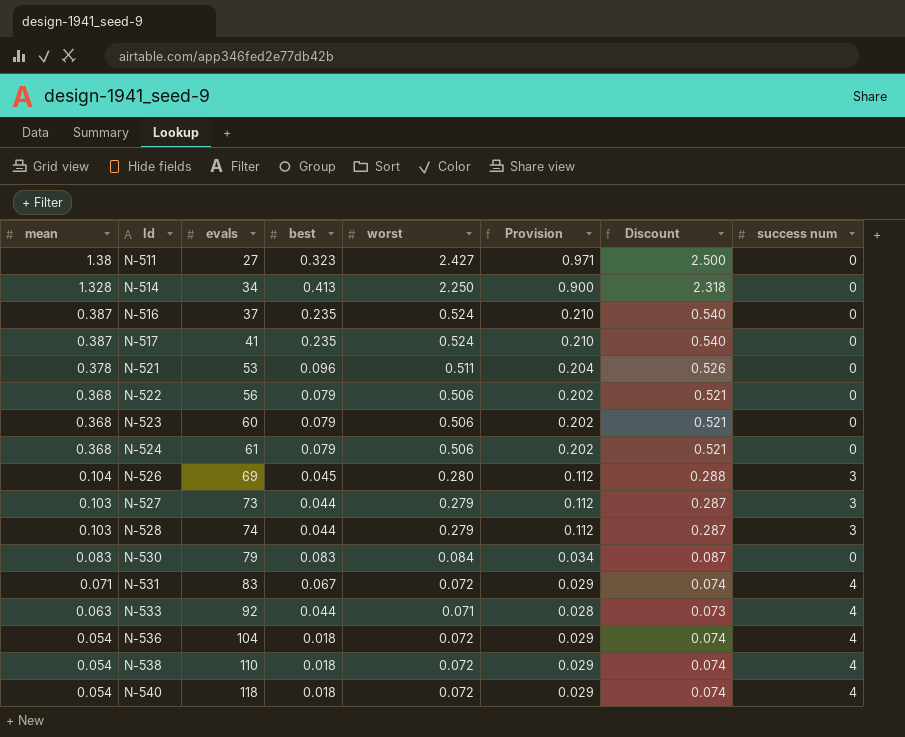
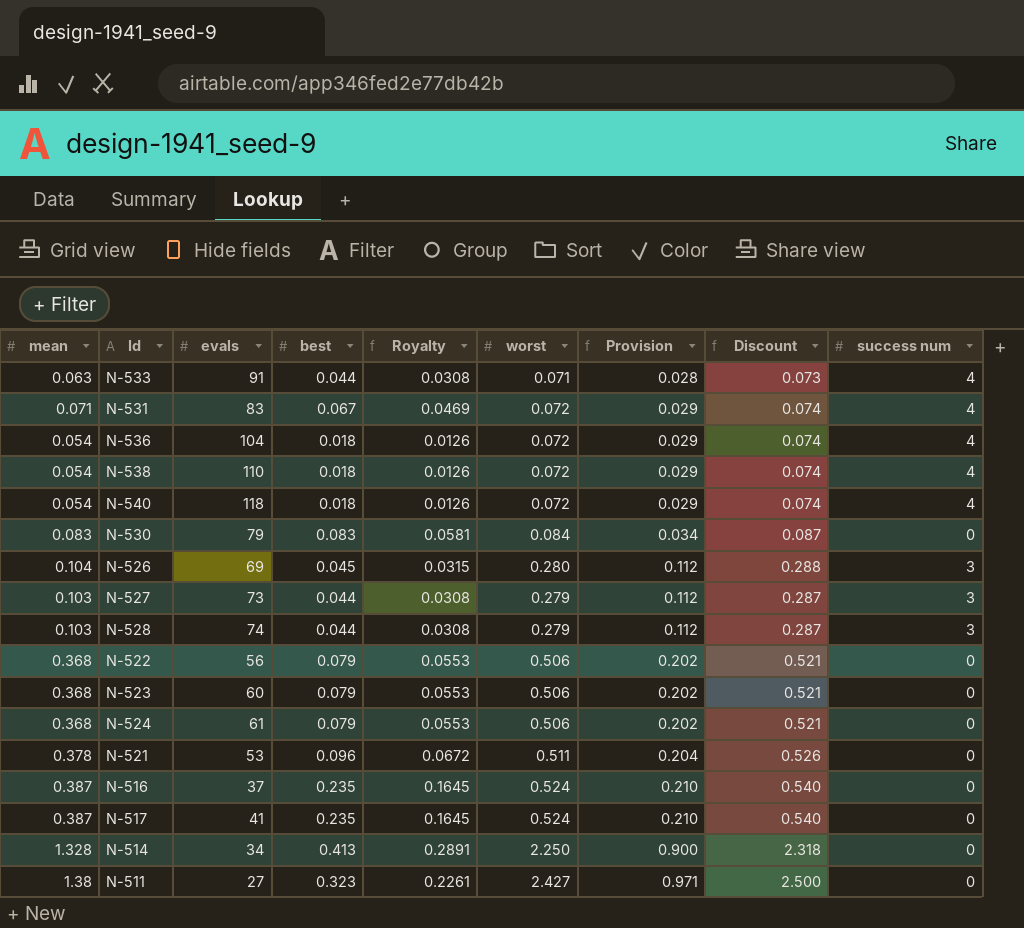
row order: mean descending -> Provision ascending
column Royalty | formula: none -> [best] * 0.7
N-533 | evals: 92 -> 91

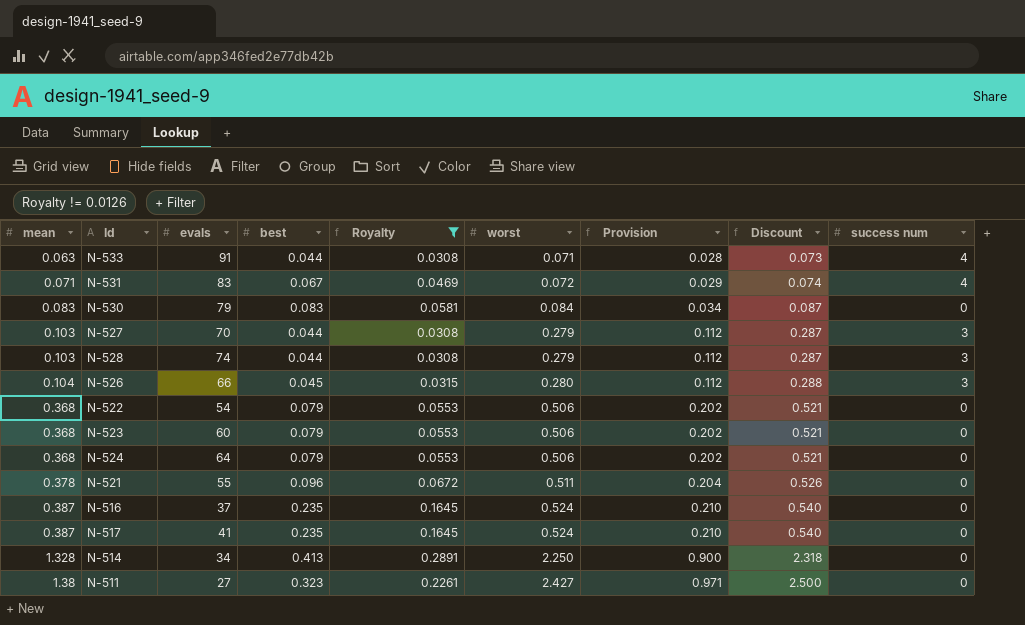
filter: none -> Royalty != 0.0126
row order: Provision ascending -> mean ascending
N-527 | evals: 73 -> 70
N-526 | evals: 69 -> 66
N-522 | evals: 56 -> 54
N-524 | evals: 61 -> 64
N-521 | evals: 53 -> 55

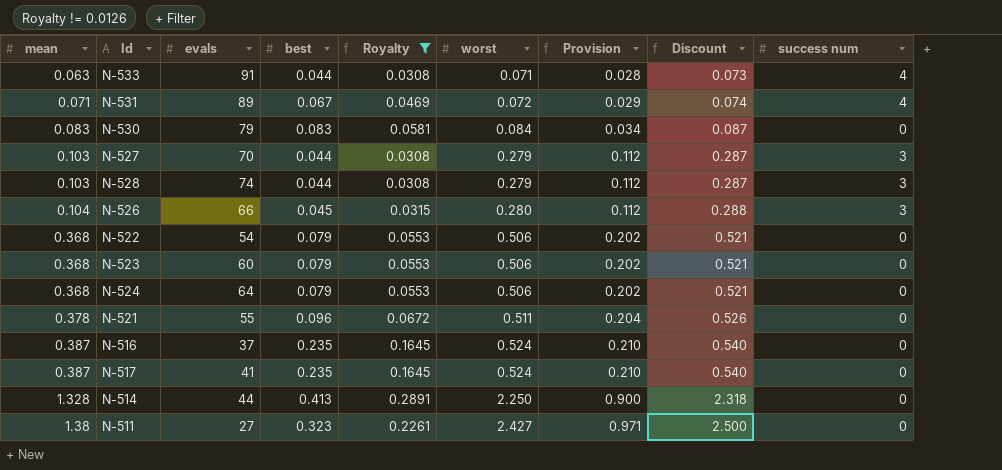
N-531 | evals: 83 -> 89
N-514 | evals: 34 -> 44

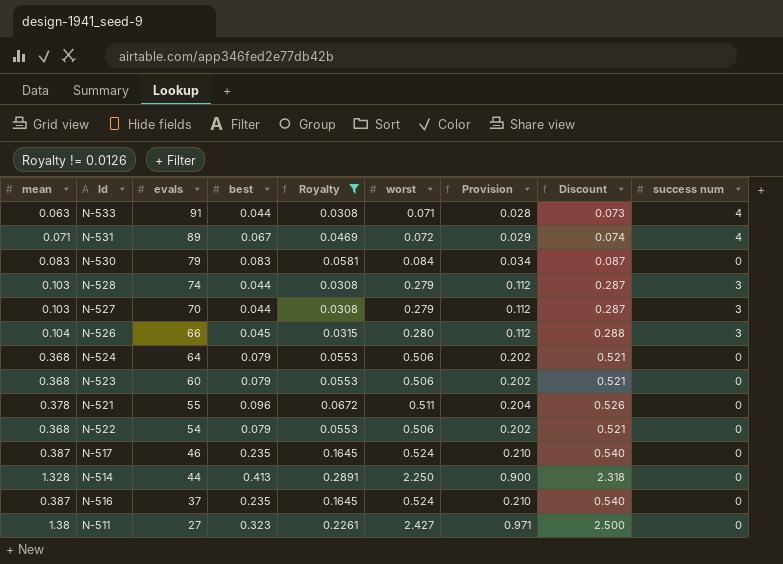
row order: mean ascending -> evals descending
N-517 | evals: 41 -> 46

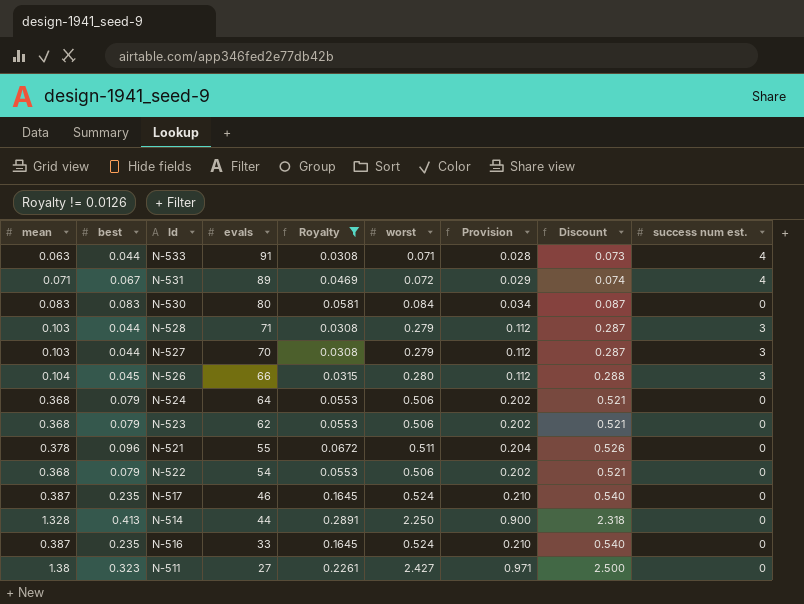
column best | position: 4 -> 2
column name: success num -> success num est.
N-530 | evals: 79 -> 80
N-528 | evals: 74 -> 71
N-523 | evals: 60 -> 62
N-516 | evals: 37 -> 33

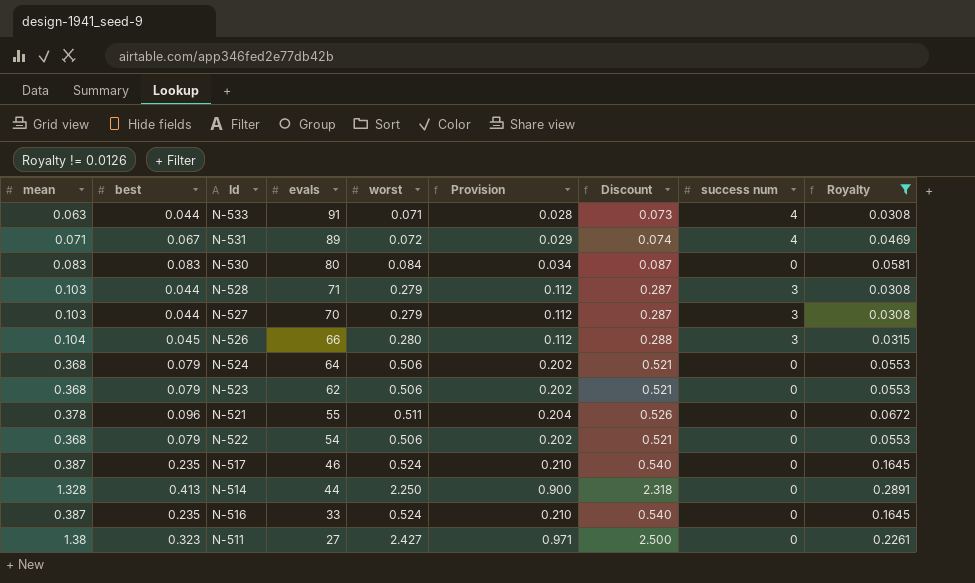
column name: success num est. -> success num
column Royalty | position: 5 -> 9

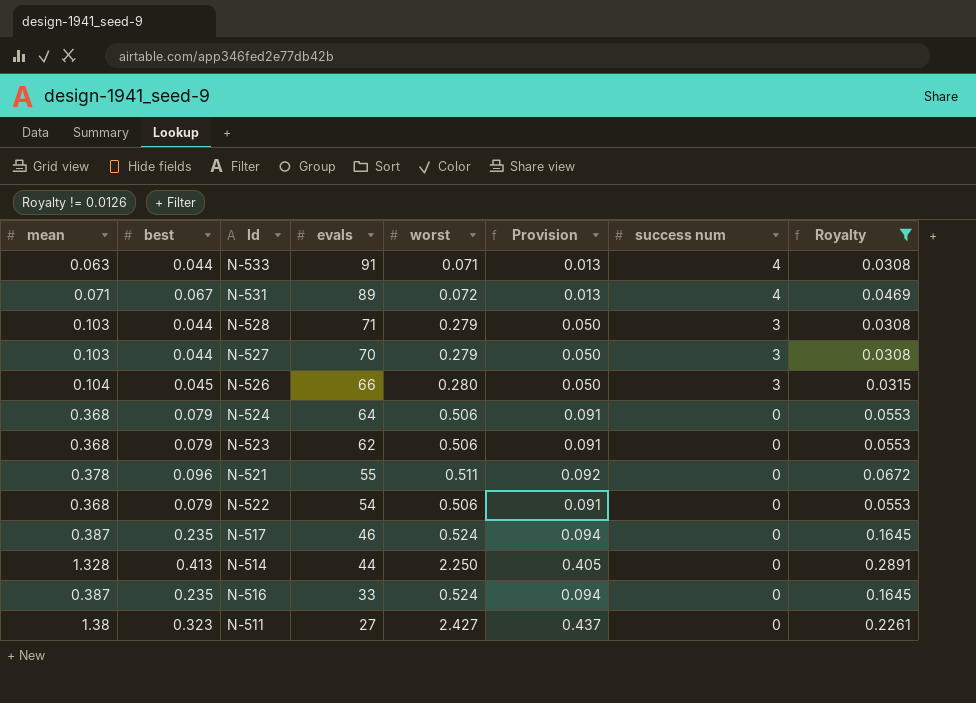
column Discount | formula: [worst] * 1.03 -> none
column Provision | formula: [worst] * 0.4 -> [worst] * 0.18
row N-530: 0.083 | 0.083 | 80 | 0.084 | 0.034 | 0.087 | 0 | 0.0581 -> none

